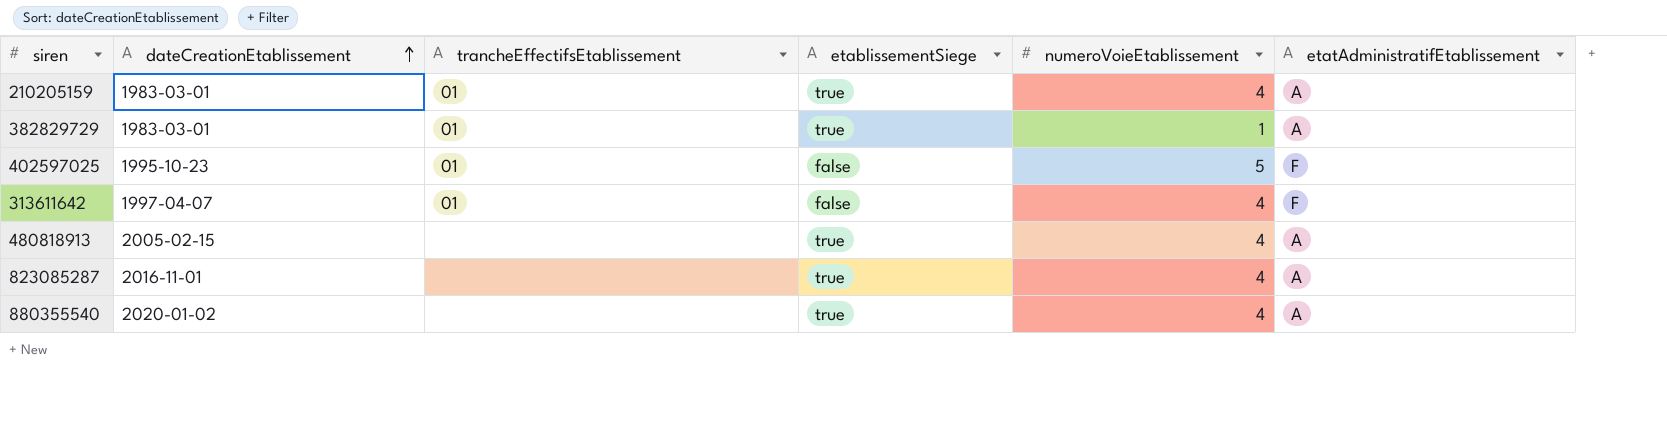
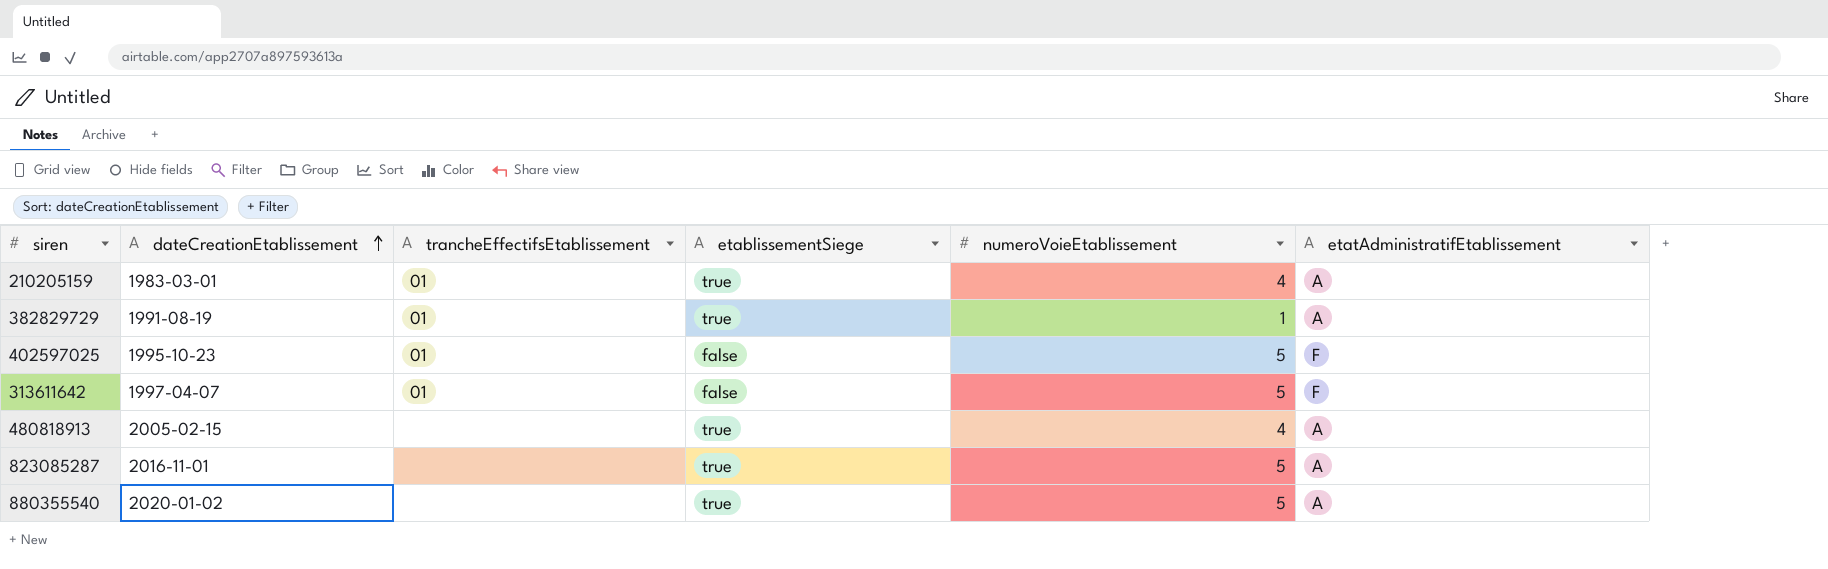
382829729 | dateCreationEtablissement: 1983-03-01 -> 1991-08-19
313611642 | numeroVoieEtablissement: 4 -> 5
823085287 | numeroVoieEtablissement: 4 -> 5
880355540 | numeroVoieEtablissement: 4 -> 5

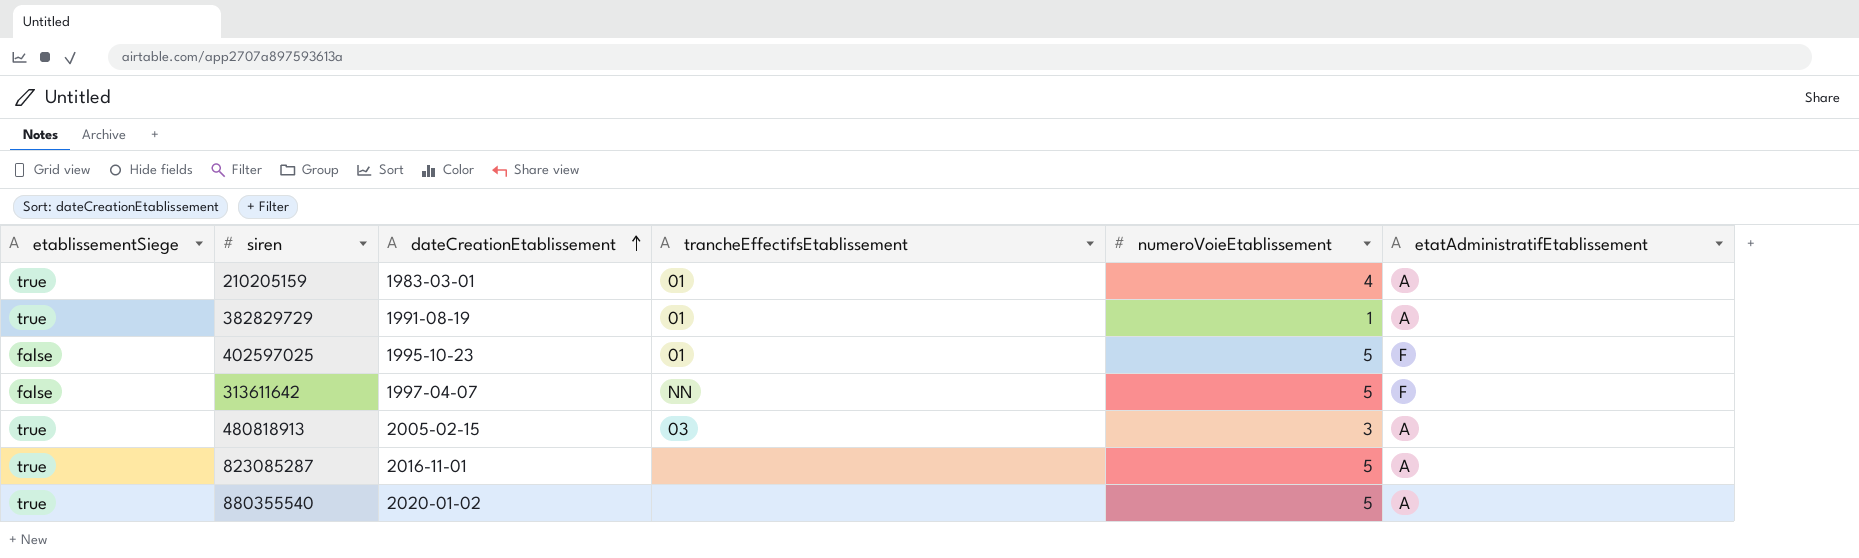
column etablissementSiege | position: 4 -> 1
313611642 | trancheEffectifsEtablissement: 01 -> NN
480818913 | trancheEffectifsEtablissement: none -> 03
480818913 | numeroVoieEtablissement: 4 -> 3

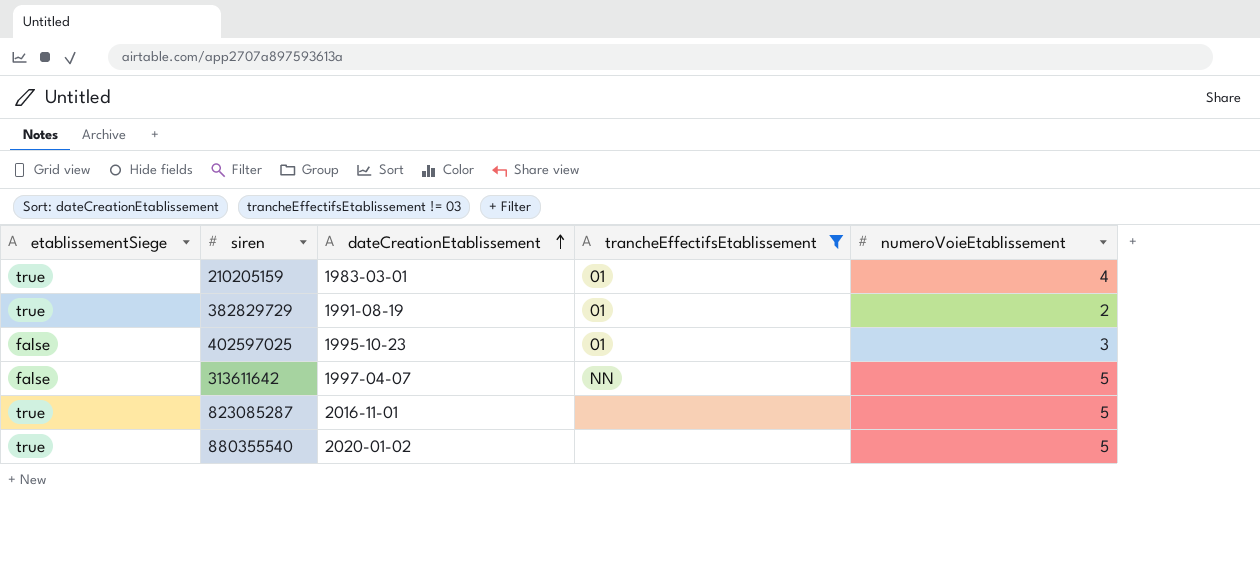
filter: none -> trancheEffectifsEtablissement != 03
column etatAdministratifEtablissement | position: 6 -> none
382829729 | numeroVoieEtablissement: 1 -> 2
402597025 | numeroVoieEtablissement: 5 -> 3

